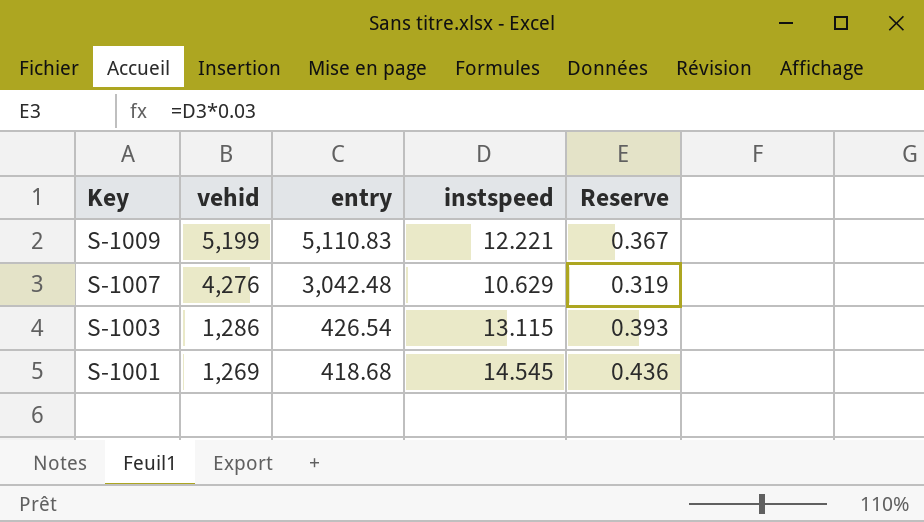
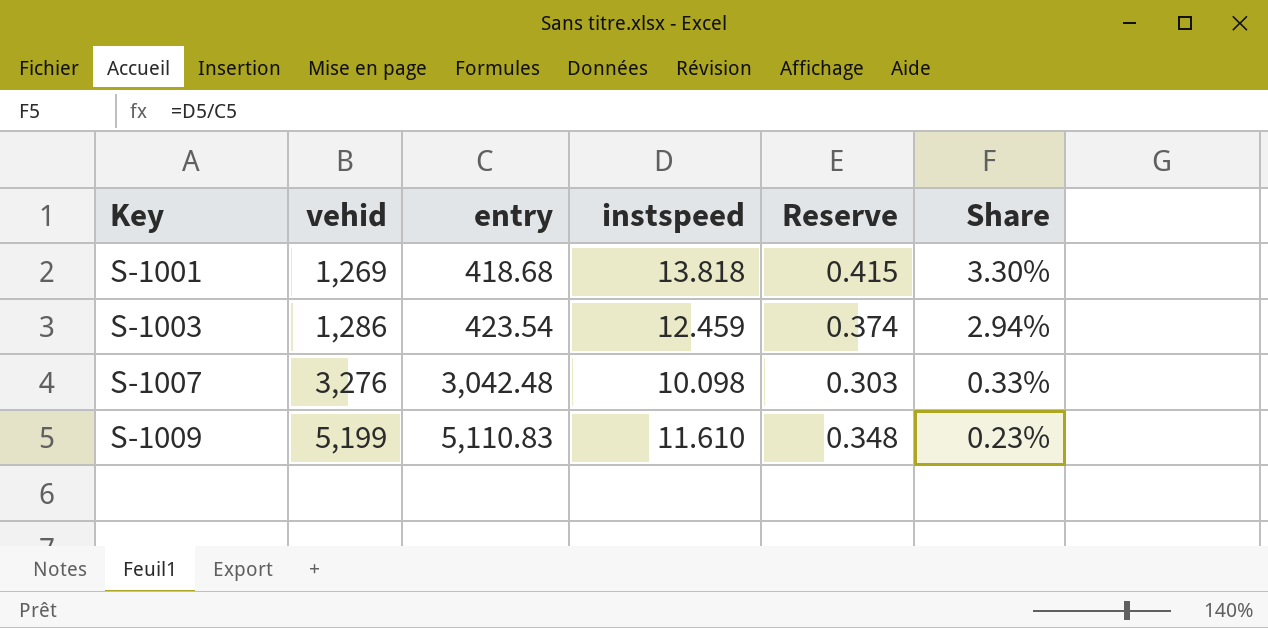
row order: Key descending -> Key ascending
column Share | formula: none -> [instspeed] / [entry]
S-1001 | instspeed: 14.545 -> 13.818
S-1001 | Reserve: 0.436 -> 0.415
S-1003 | entry: 426.54 -> 423.54
S-1003 | instspeed: 13.115 -> 12.459
S-1003 | Reserve: 0.393 -> 0.374
S-1007 | vehid: 4,276 -> 3,276
S-1007 | instspeed: 10.629 -> 10.098
S-1007 | Reserve: 0.319 -> 0.303
S-1009 | instspeed: 12.221 -> 11.610
S-1009 | Reserve: 0.367 -> 0.348

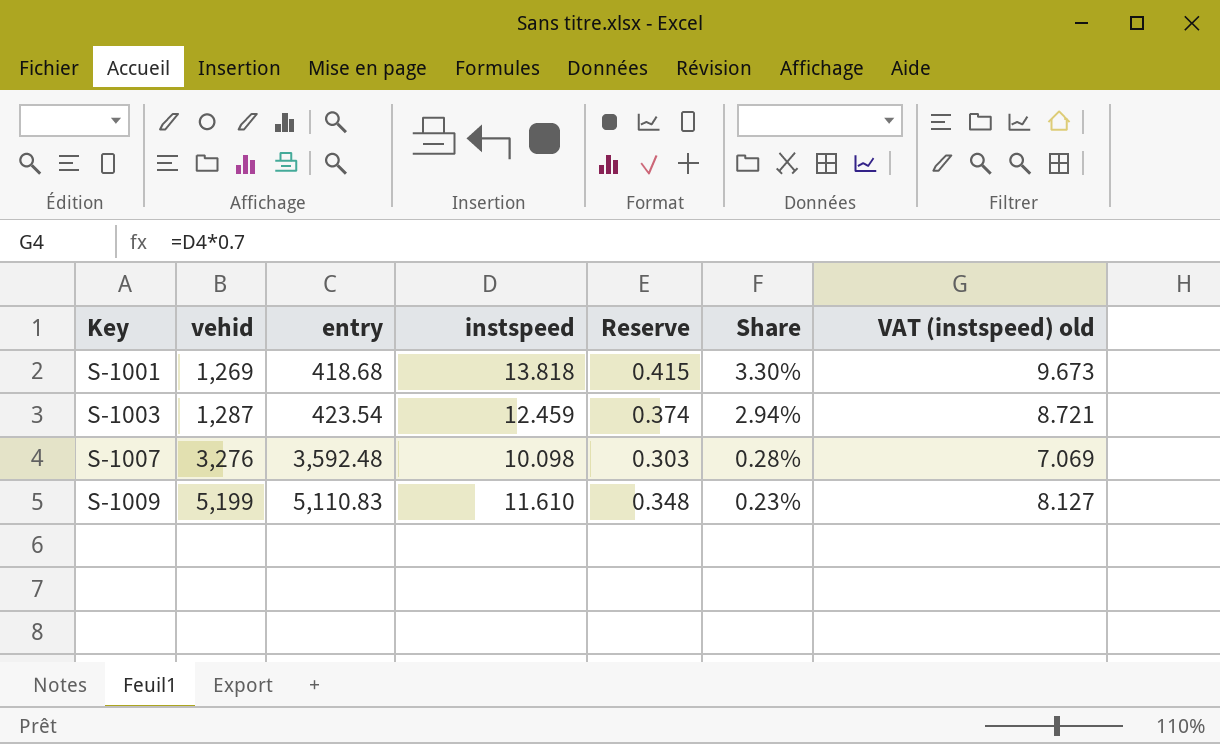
column VAT (instspeed) old | formula: none -> [instspeed] * 0.7
S-1003 | vehid: 1,286 -> 1,287
S-1007 | entry: 3,042.48 -> 3,592.48
S-1007 | Share: 0.33% -> 0.28%

